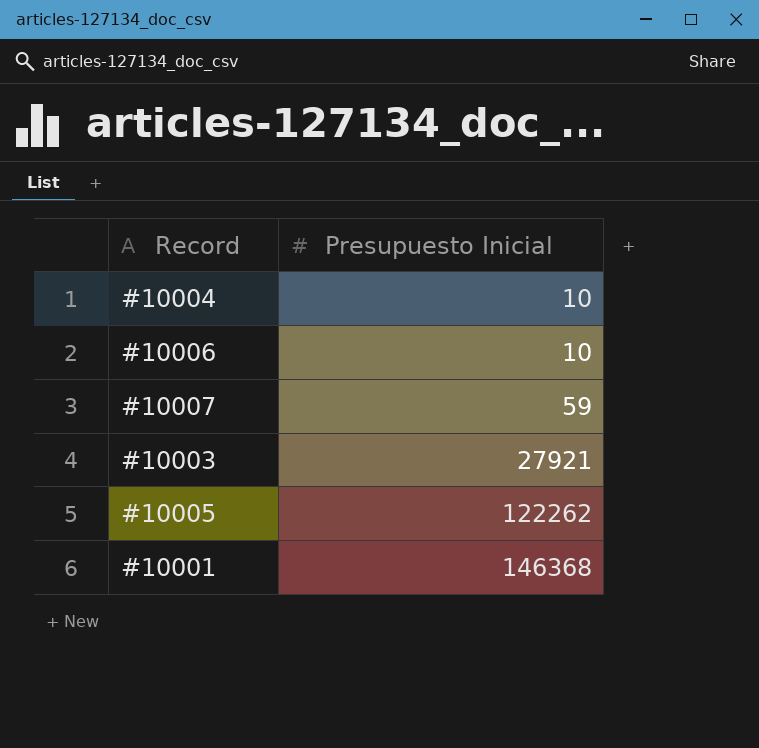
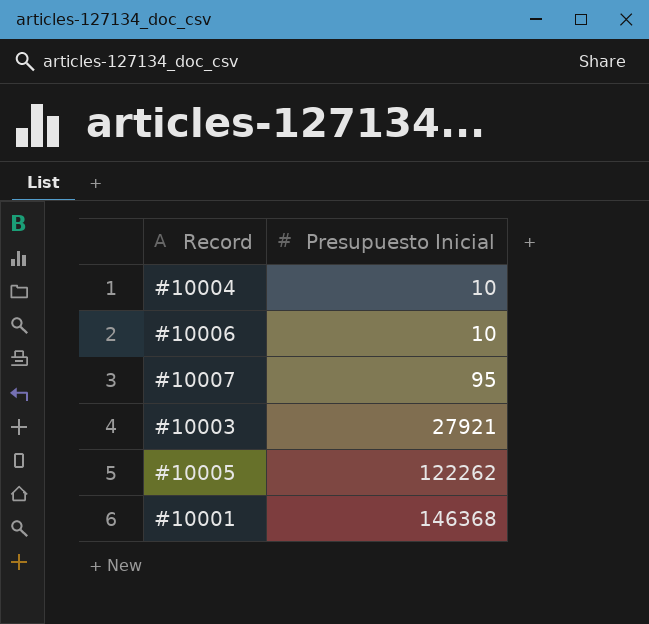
#10007 | Presupuesto Inicial: 59 -> 95

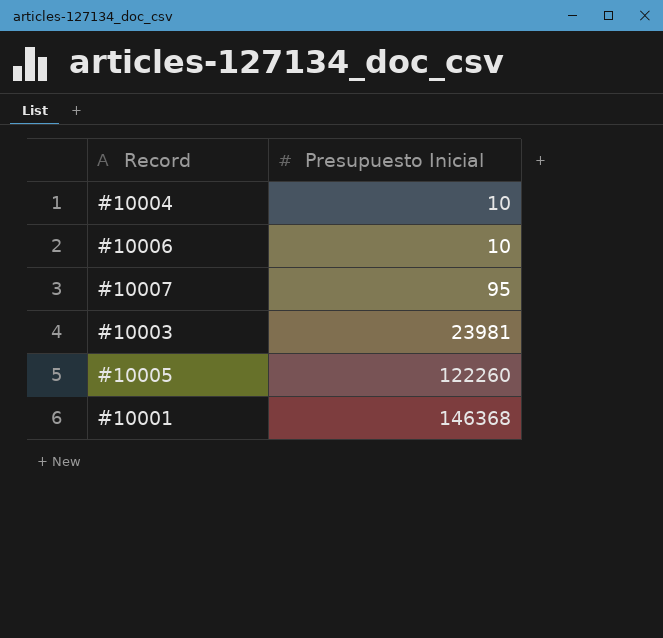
#10003 | Presupuesto Inicial: 27921 -> 23981
#10005 | Presupuesto Inicial: 122262 -> 122260

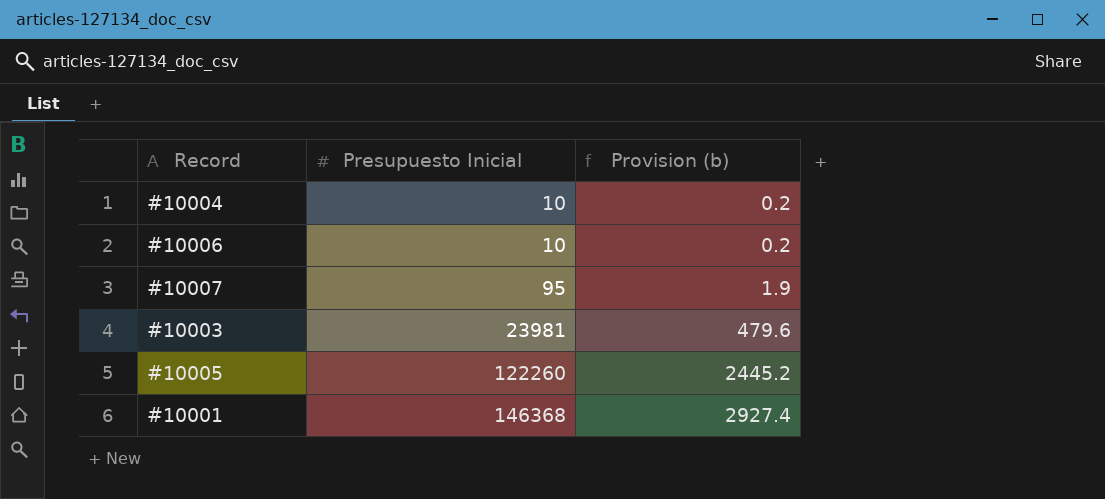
column Provision (b) | formula: none -> [Presupuesto Inicial] * 0.02

